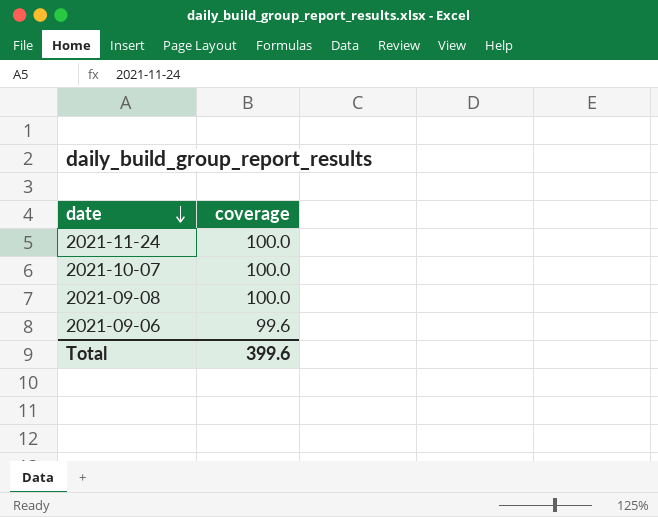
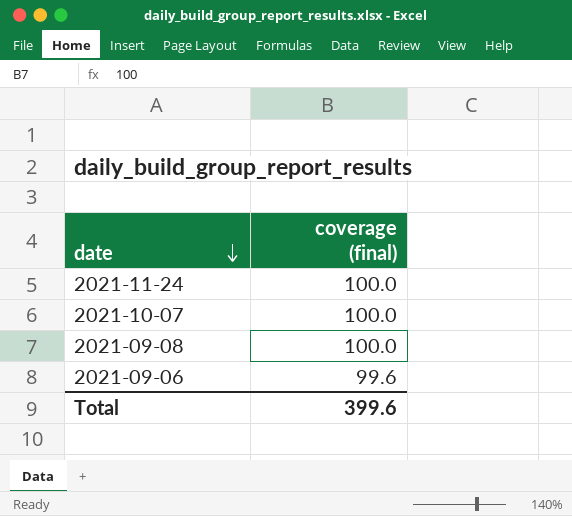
column name: coverage -> coverage (final)

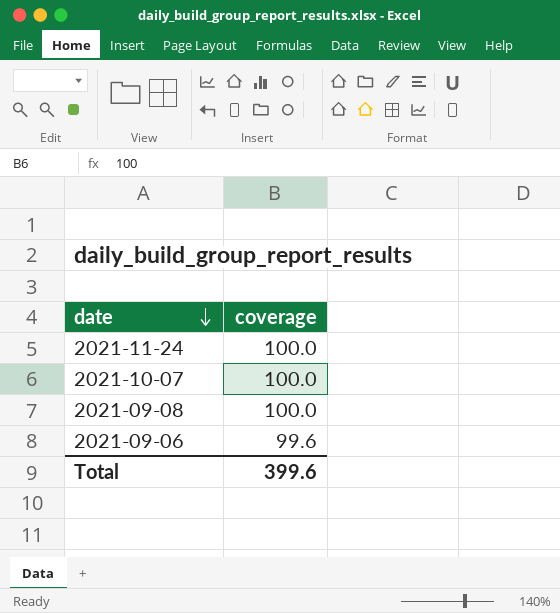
column name: coverage (final) -> coverage

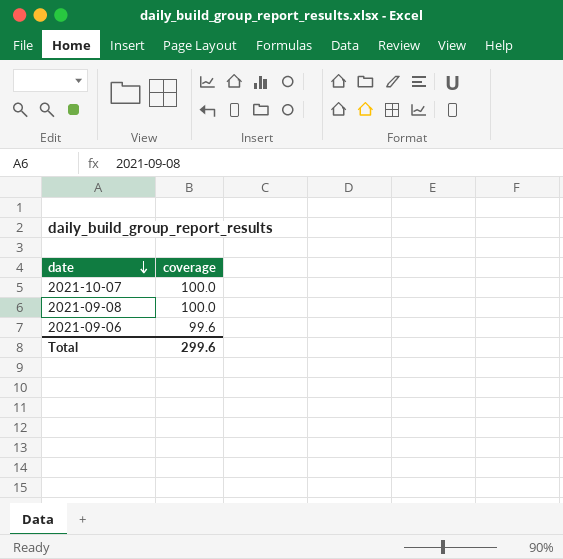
row 2021-11-24: 100.0 -> none
Total | coverage: 399.6 -> 299.6

